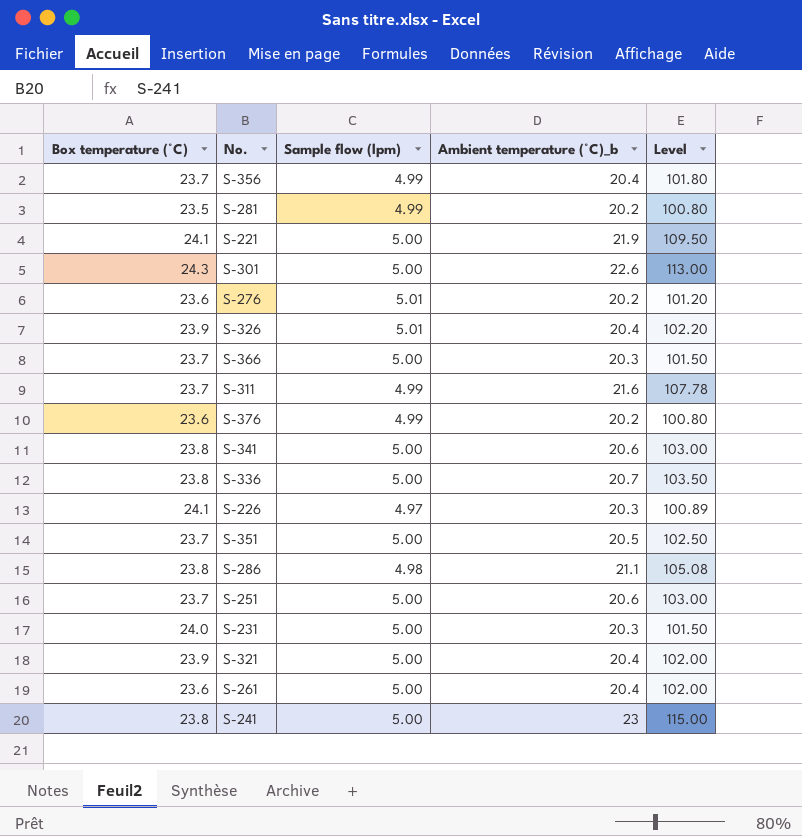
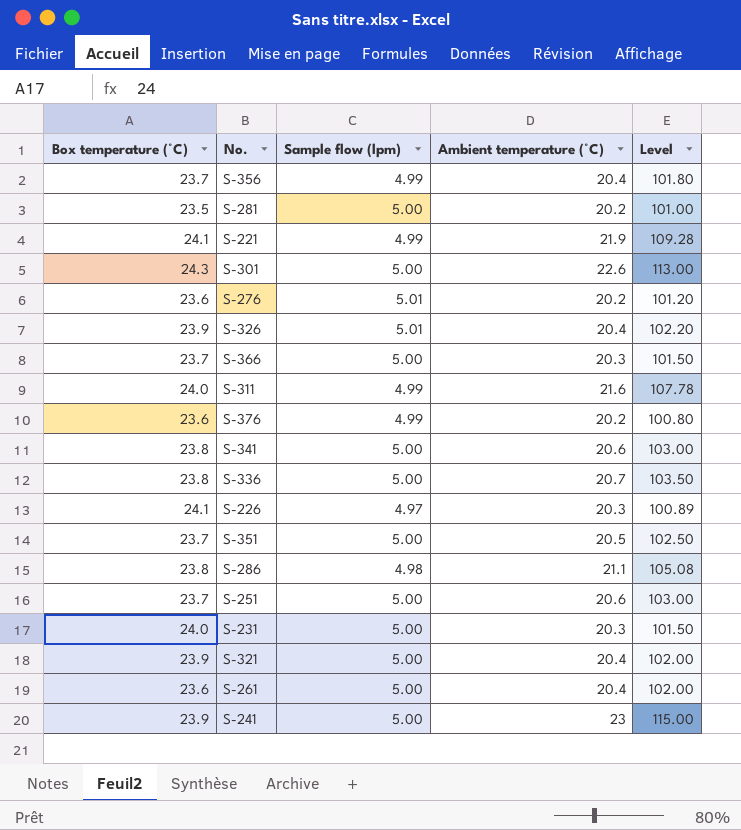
column name: Ambient temperature (°C)_b -> Ambient temperature (°C)
S-281 | Sample flow (lpm): 4.99 -> 5.00
S-281 | Level: 100.80 -> 101.00
S-221 | Sample flow (lpm): 5.00 -> 4.99
S-221 | Level: 109.50 -> 109.28
S-311 | Box temperature (°C): 23.7 -> 24.0
S-241 | Box temperature (°C): 23.8 -> 23.9

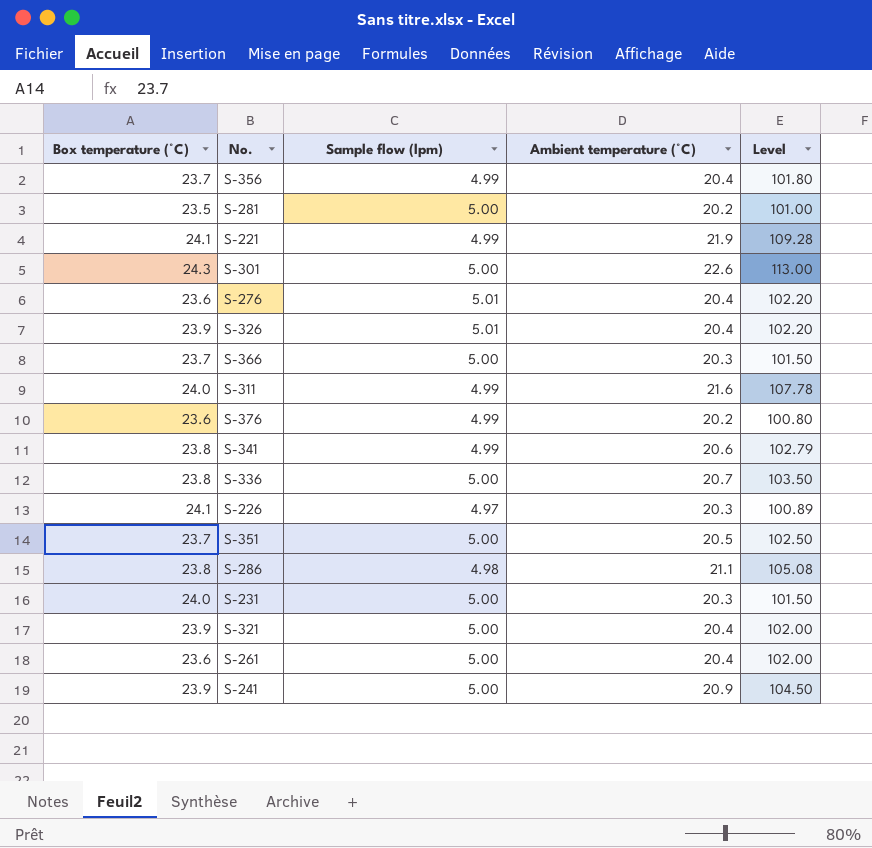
row S-251: 23.7 | 5.00 | 20.6 | 103.00 -> none
S-276 | Ambient temperature (°C): 20.2 -> 20.4
S-276 | Level: 101.20 -> 102.20
S-341 | Sample flow (lpm): 5.00 -> 4.99
S-341 | Level: 103.00 -> 102.79
S-241 | Ambient temperature (°C): 23 -> 20.9
S-241 | Level: 115.00 -> 104.50

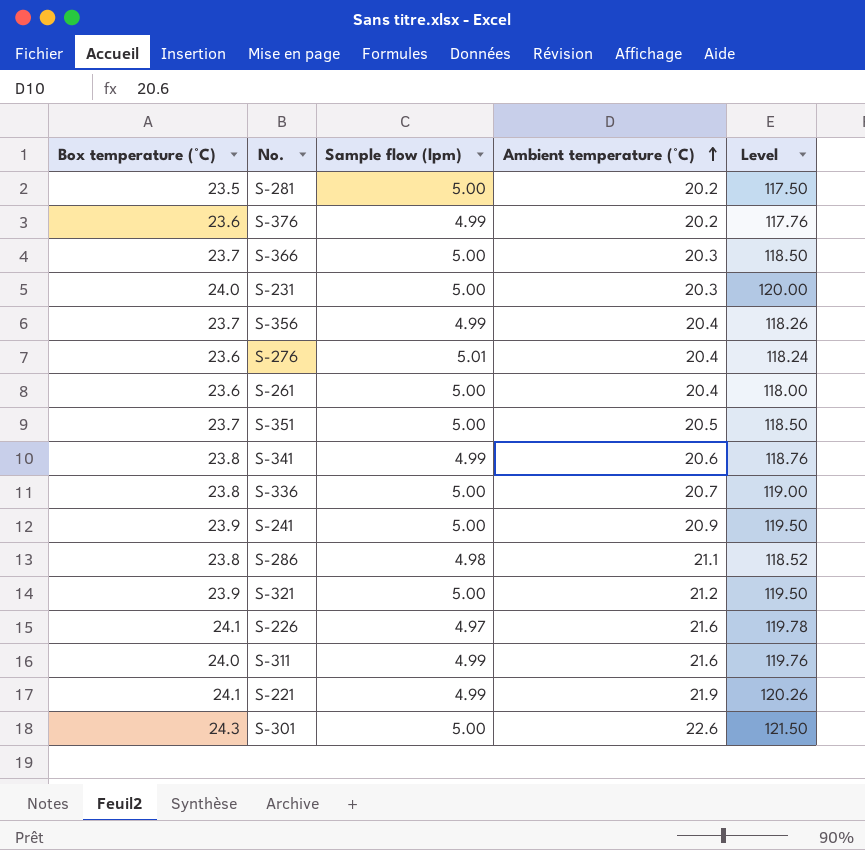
row order: none -> Ambient temperature (°C) ascending
column Level | formula: [Sample flow (lpm)] * [Ambient temperature (°C)] -> [Box temperature (°C)] * [Sample flow (lpm)]
row S-326: 23.9 | 5.01 | 20.4 | 102.20 -> none
S-321 | Ambient temperature (°C): 20.4 -> 21.2
S-226 | Ambient temperature (°C): 20.3 -> 21.6

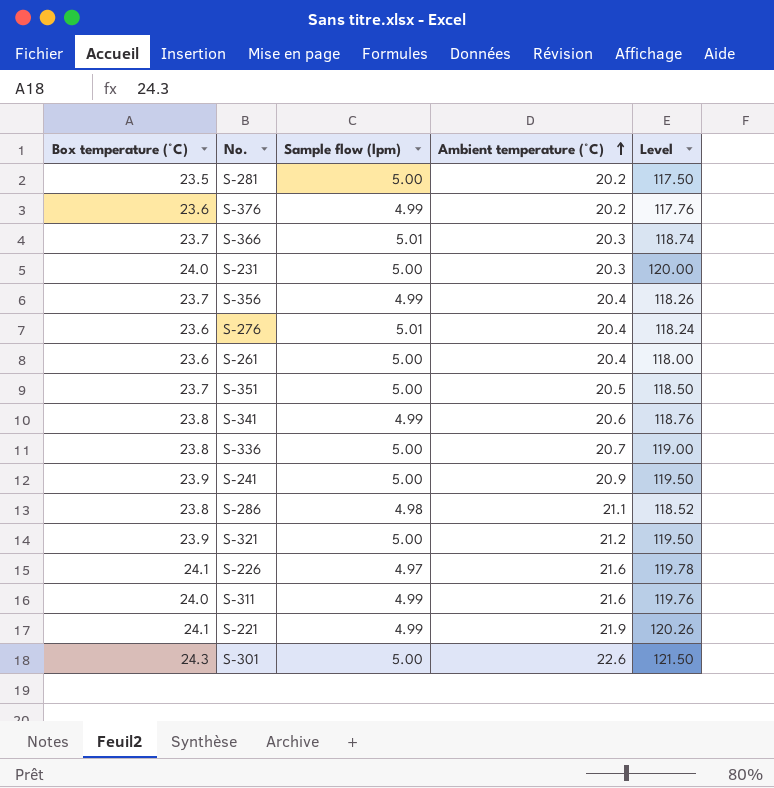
S-366 | Sample flow (lpm): 5.00 -> 5.01
S-366 | Level: 118.50 -> 118.74

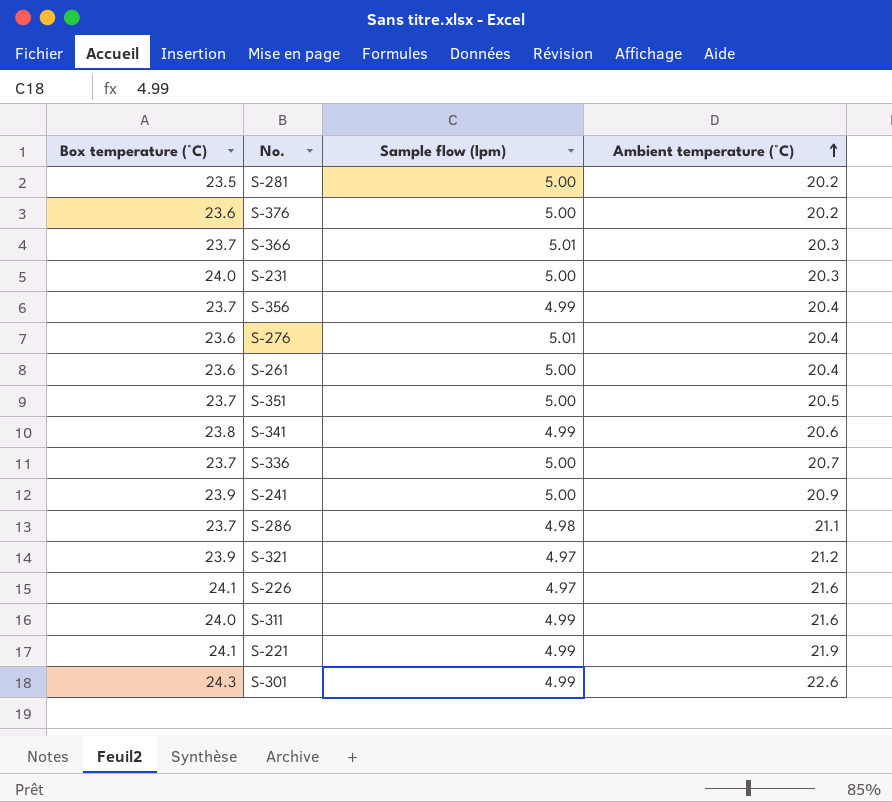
column Level | formula: [Box temperature (°C)] * [Sample flow (lpm)] -> none
S-376 | Sample flow (lpm): 4.99 -> 5.00
S-336 | Box temperature (°C): 23.8 -> 23.7
S-286 | Box temperature (°C): 23.8 -> 23.7
S-321 | Sample flow (lpm): 5.00 -> 4.97
S-301 | Sample flow (lpm): 5.00 -> 4.99

